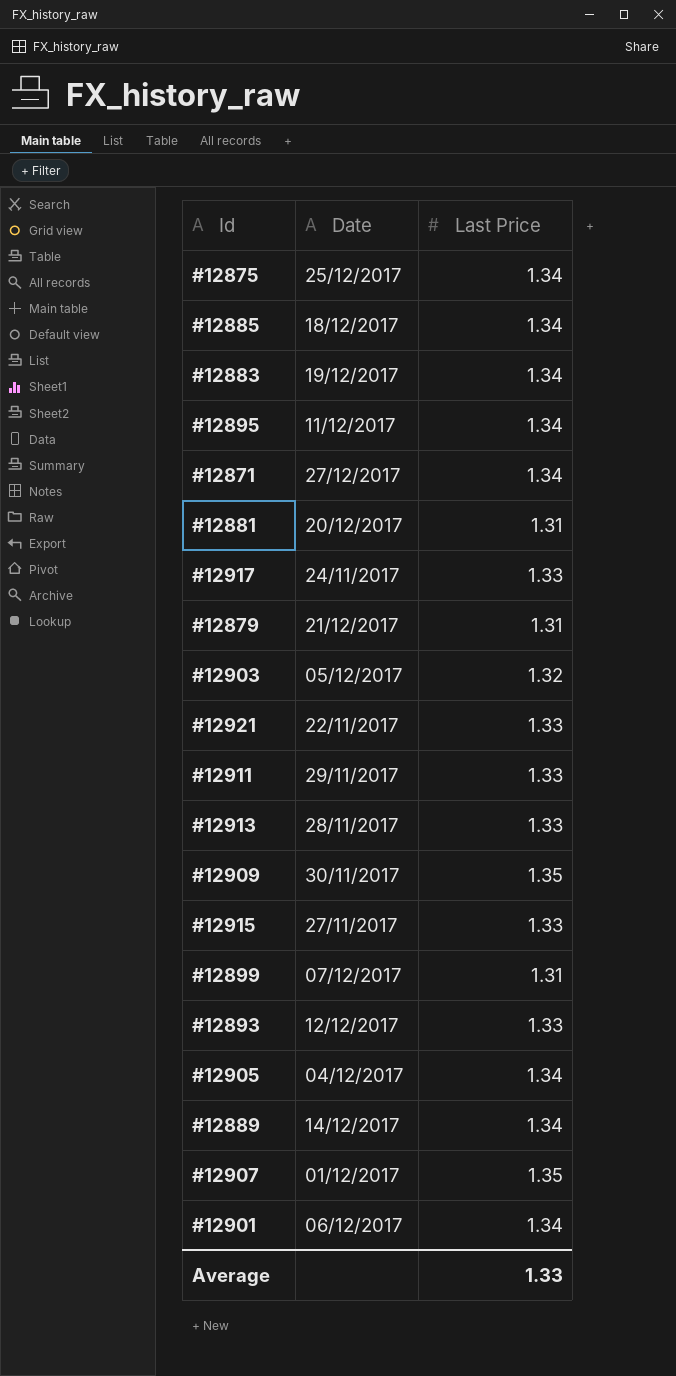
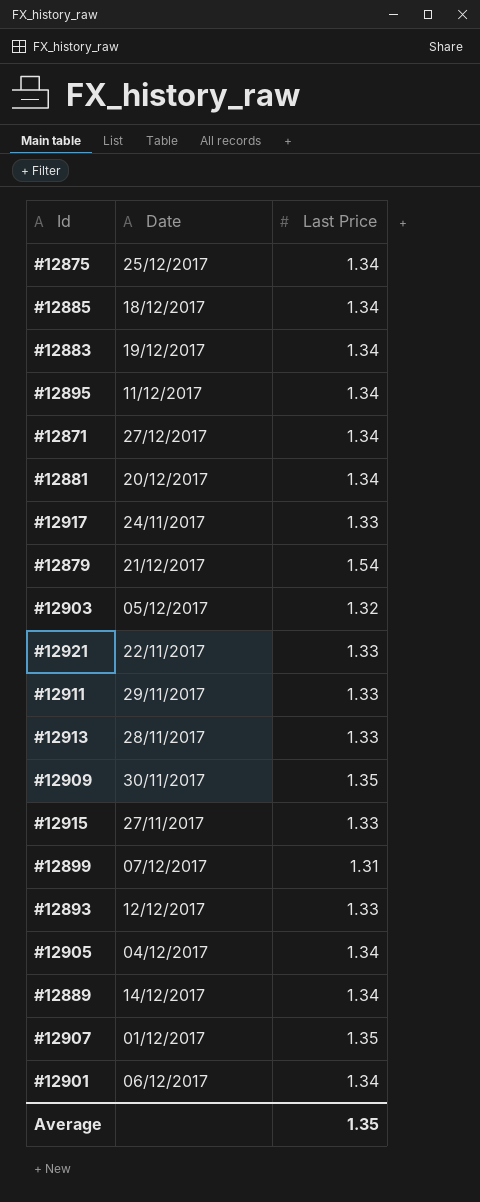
#12881 | Last Price: 1.31 -> 1.34
#12879 | Last Price: 1.31 -> 1.54
Average | Last Price: 1.33 -> 1.35

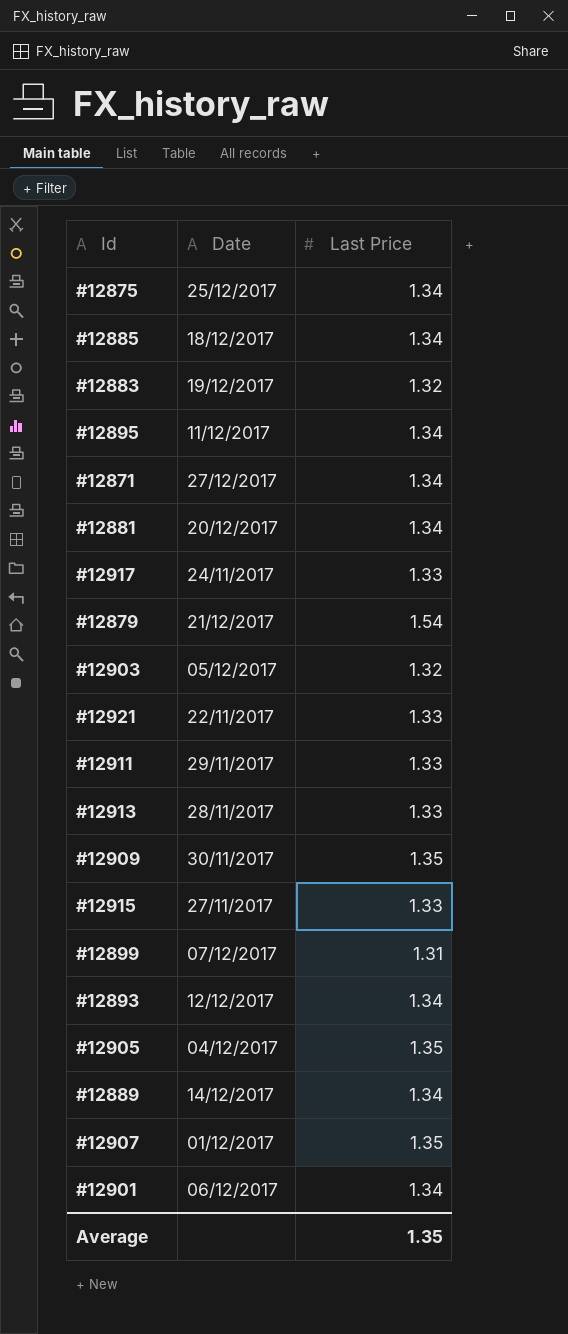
#12883 | Last Price: 1.34 -> 1.32
#12893 | Last Price: 1.33 -> 1.34
#12905 | Last Price: 1.34 -> 1.35

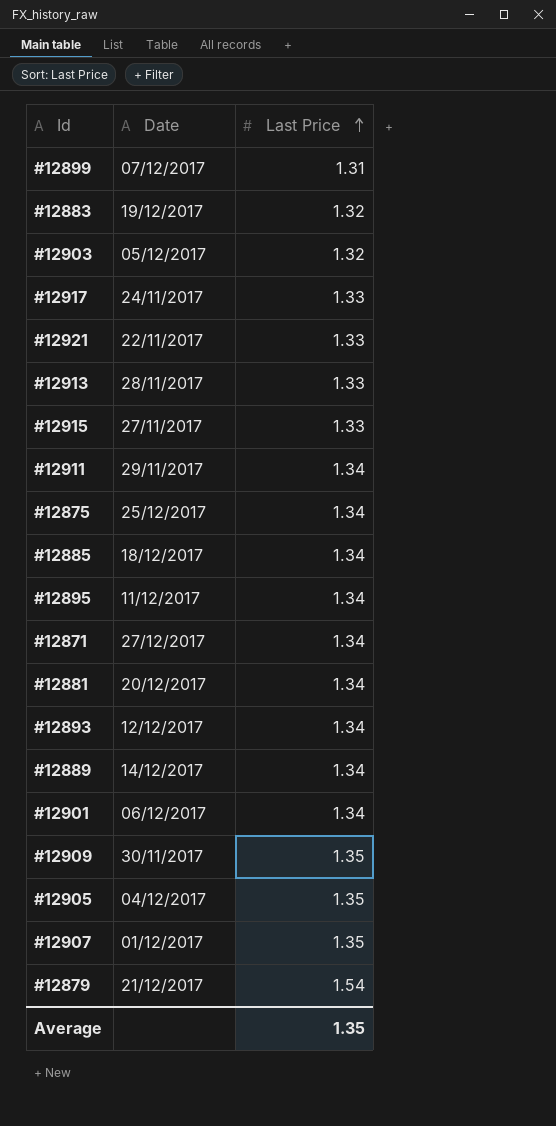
row order: none -> Last Price ascending
#12911 | Last Price: 1.33 -> 1.34

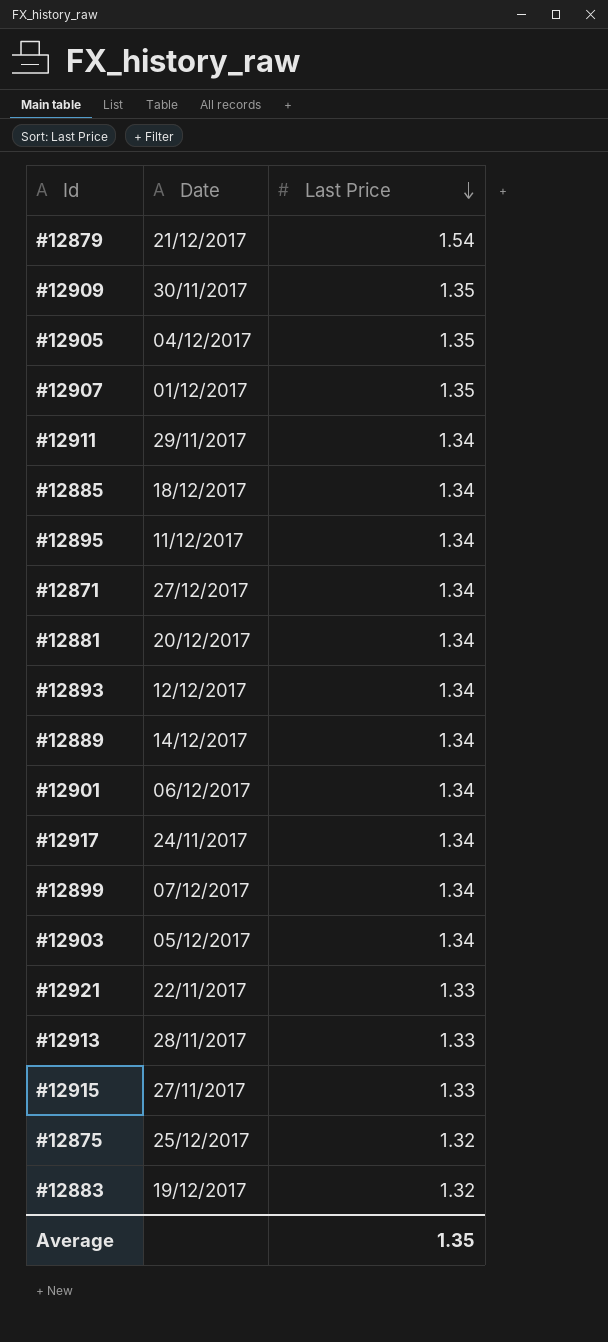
row order: Last Price ascending -> Last Price descending
#12917 | Last Price: 1.33 -> 1.34
#12899 | Last Price: 1.31 -> 1.34
#12903 | Last Price: 1.32 -> 1.34
#12875 | Last Price: 1.34 -> 1.32

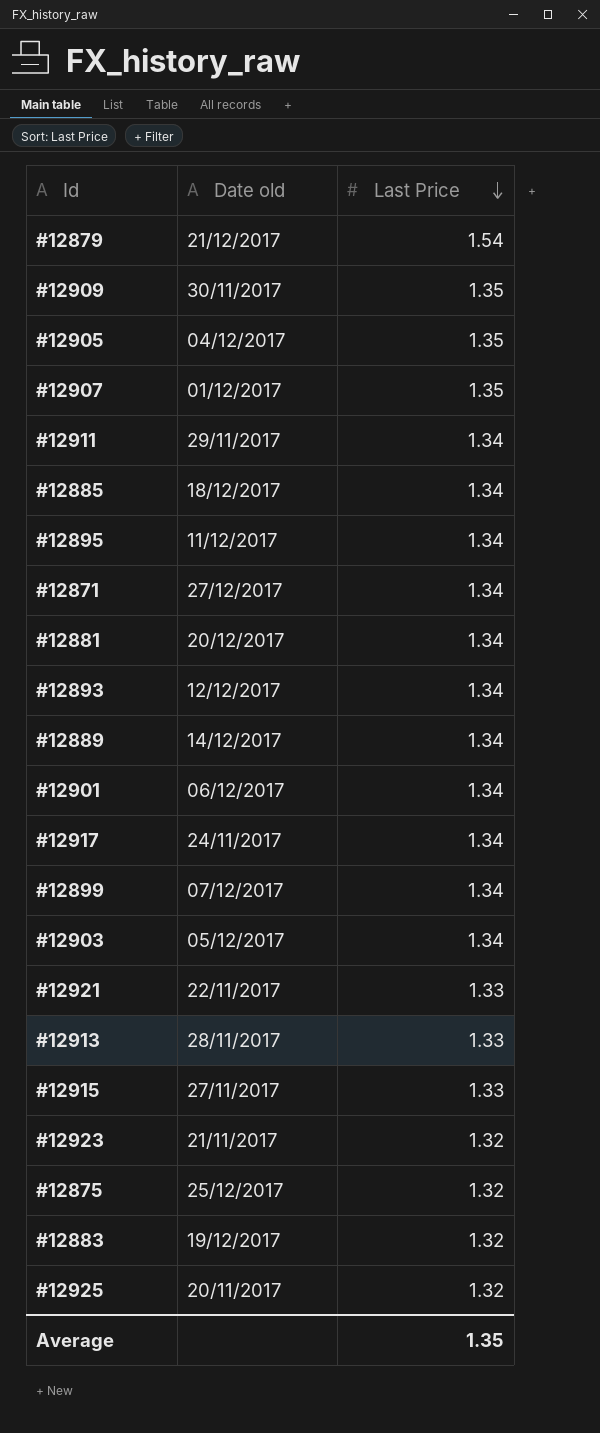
column name: Date -> Date old
row #12923: none -> 21/11/2017 | 1.32
row #12925: none -> 20/11/2017 | 1.32

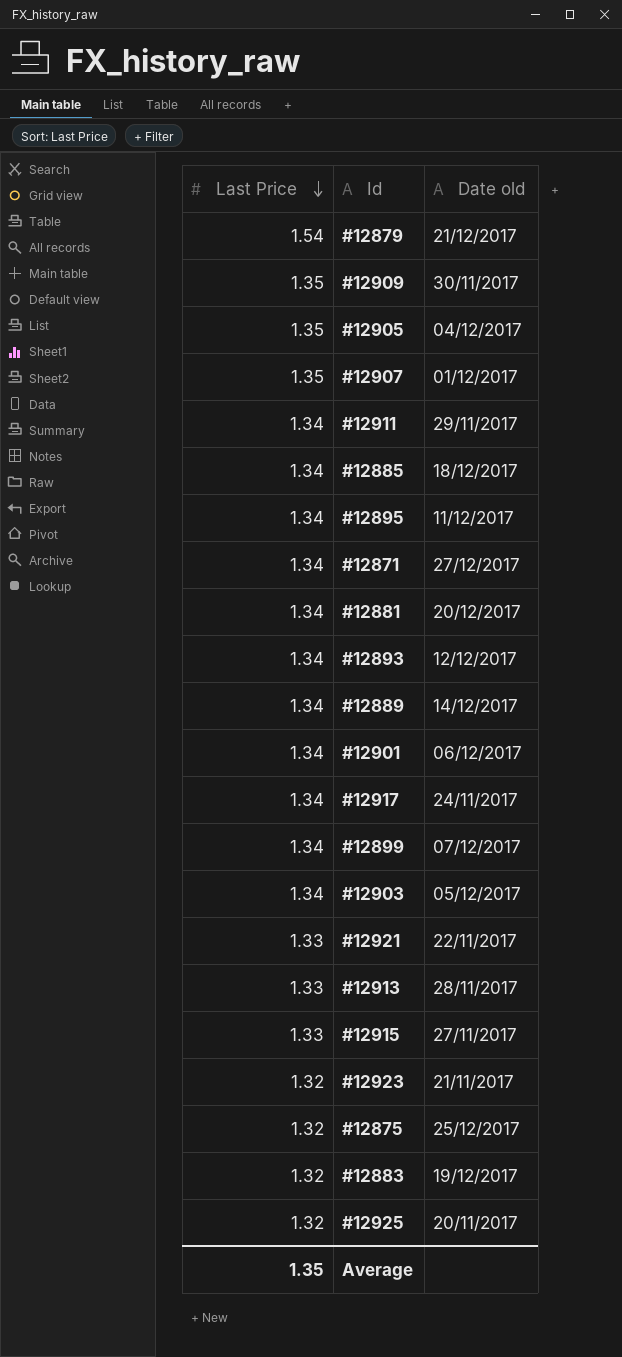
column Last Price | position: 3 -> 1

